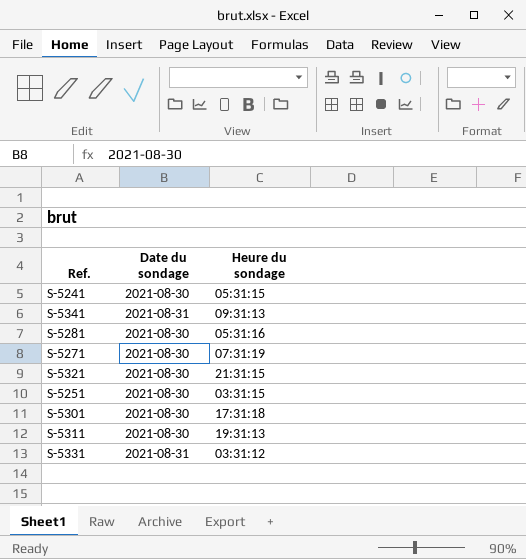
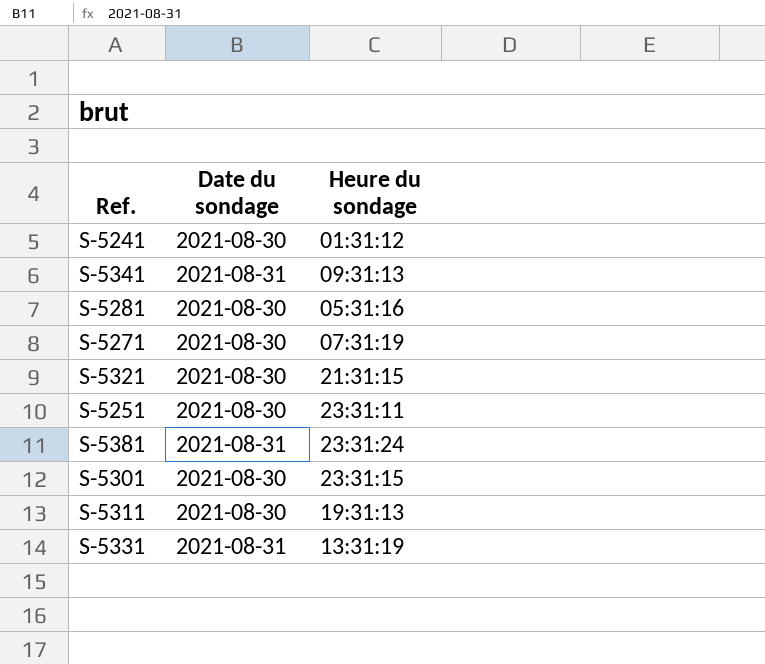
S-5241 | Heure du sondage: 05:31:15 -> 01:31:12
S-5251 | Heure du sondage: 03:31:15 -> 23:31:11
row S-5381: none -> 2021-08-31 | 23:31:24
S-5301 | Heure du sondage: 17:31:18 -> 23:31:15
S-5331 | Heure du sondage: 03:31:12 -> 13:31:19

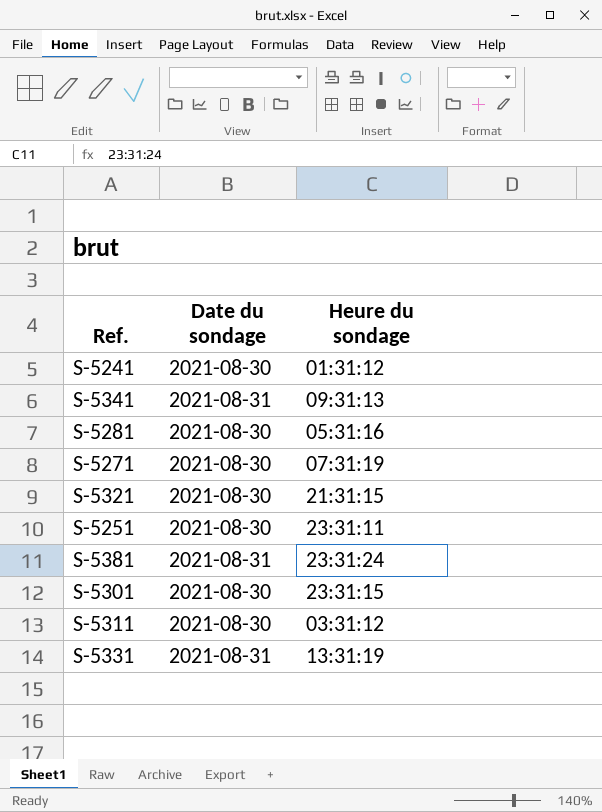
S-5311 | Heure du sondage: 19:31:13 -> 03:31:12

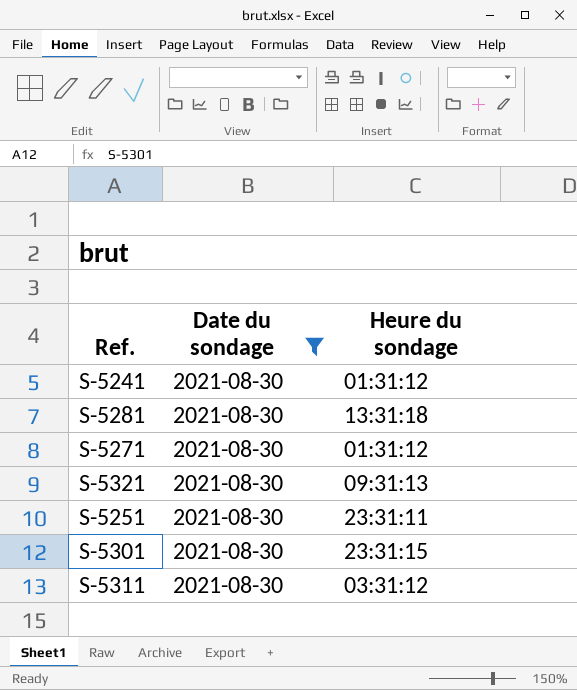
filter: none -> Date du sondage = 2021-08-30
S-5281 | Heure du sondage: 05:31:16 -> 13:31:18
S-5271 | Heure du sondage: 07:31:19 -> 01:31:12
S-5321 | Heure du sondage: 21:31:15 -> 09:31:13

